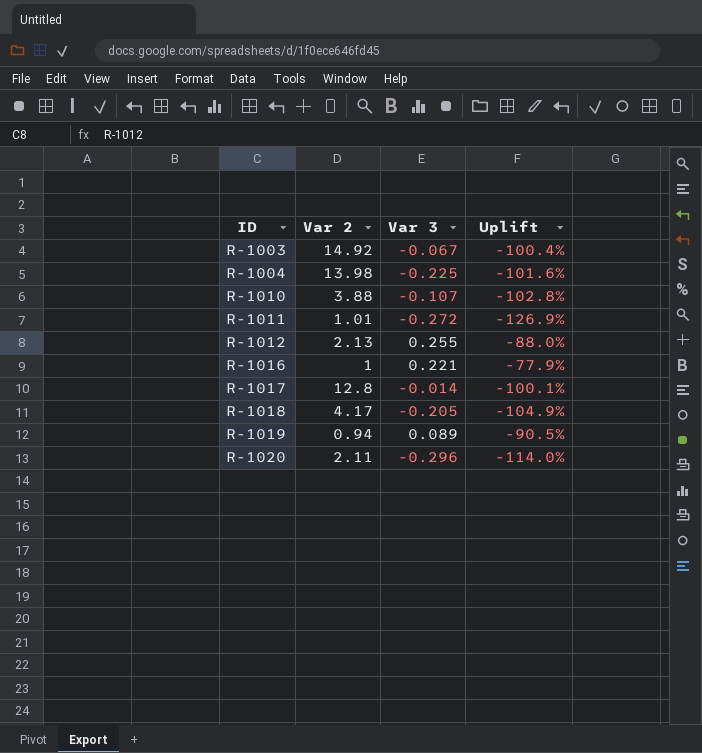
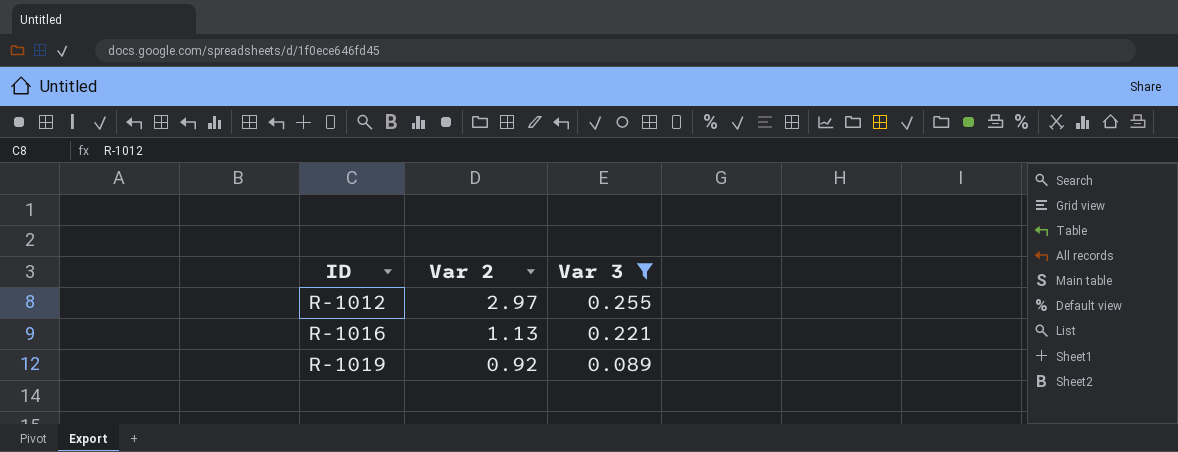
filter: none -> Var 3 >= 0.089
column Uplift | formula: ([Var 3] - [Var 2]) / [Var 2] -> none
R-1012 | Var 2: 2.13 -> 2.97
R-1016 | Var 2: 1 -> 1.13
R-1019 | Var 2: 0.94 -> 0.92

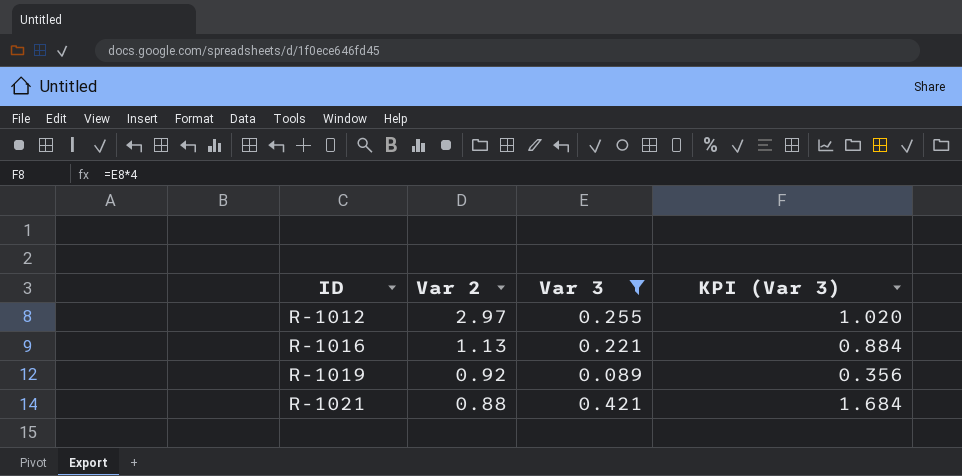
column KPI (Var 3) | formula: none -> [Var 3] * 4
row R-1021: none -> 0.88 | 0.421 | 1.684

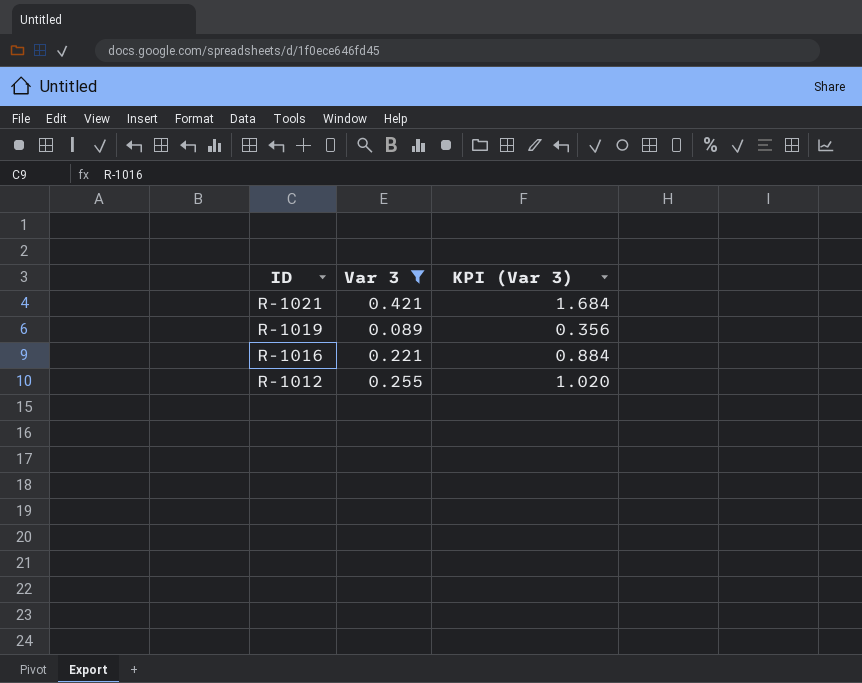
row order: ID ascending -> ID descending
column Var 2 | position: 2 -> none

